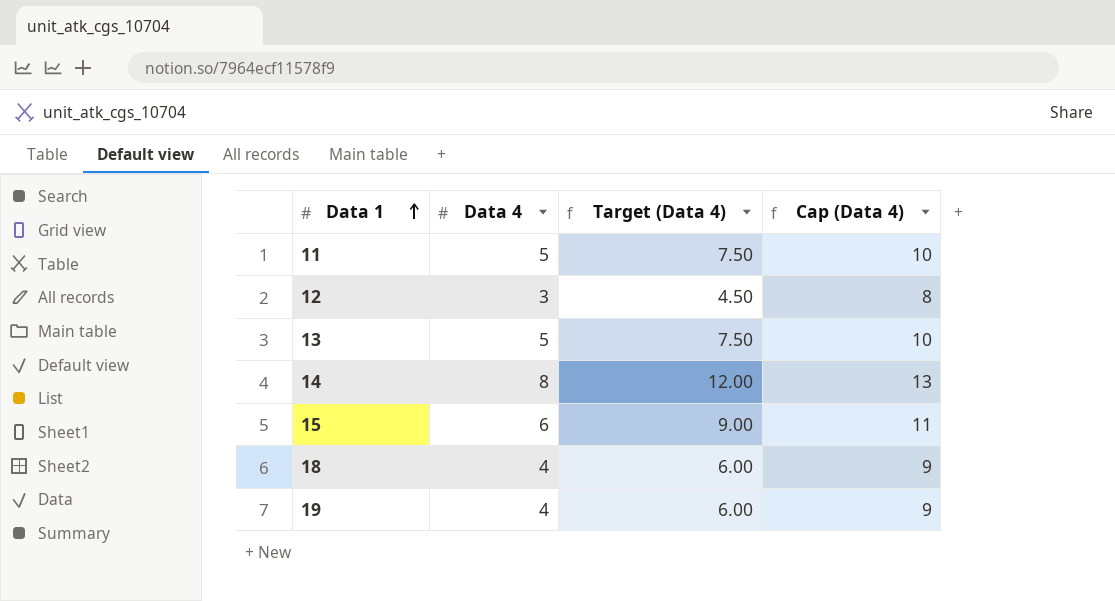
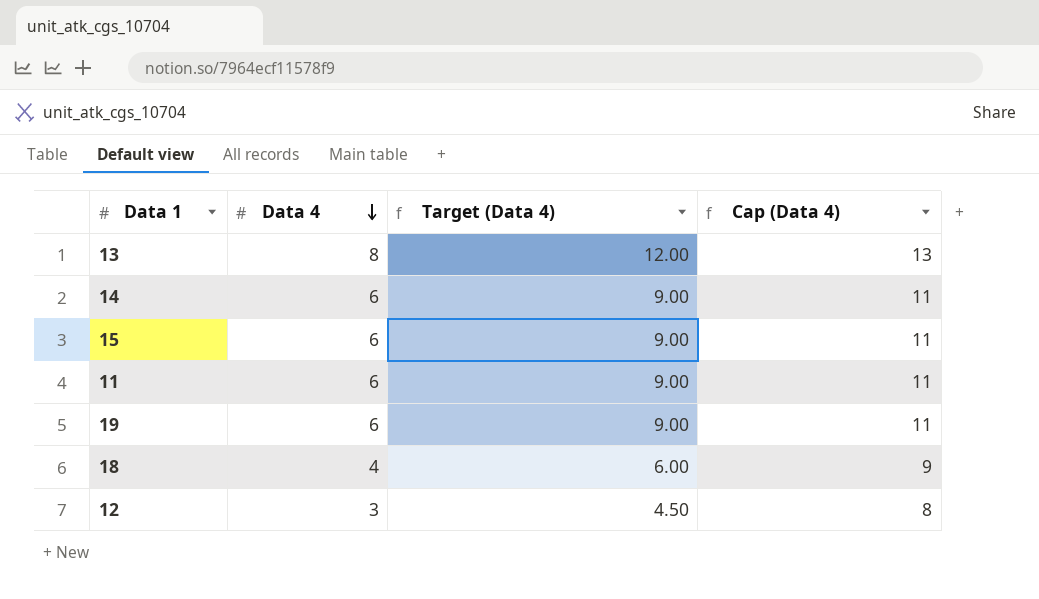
row order: Data 1 ascending -> Data 4 descending
13 | Data 4: 5 -> 8
13 | Target (Data 4): 7.50 -> 12.00
13 | Cap (Data 4): 10 -> 13
14 | Data 4: 8 -> 6
14 | Target (Data 4): 12.00 -> 9.00
14 | Cap (Data 4): 13 -> 11
11 | Data 4: 5 -> 6
11 | Target (Data 4): 7.50 -> 9.00
11 | Cap (Data 4): 10 -> 11
19 | Data 4: 4 -> 6
19 | Target (Data 4): 6.00 -> 9.00
19 | Cap (Data 4): 9 -> 11

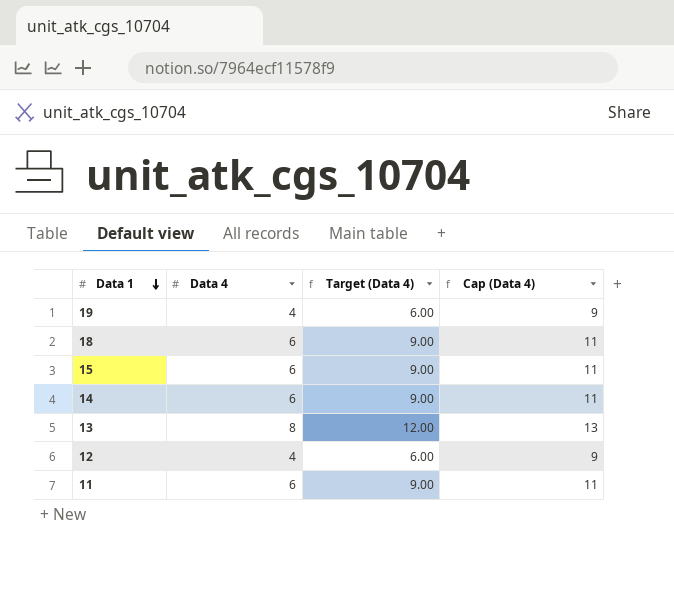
row order: Data 4 descending -> Data 1 descending
19 | Data 4: 6 -> 4
19 | Target (Data 4): 9.00 -> 6.00
19 | Cap (Data 4): 11 -> 9
18 | Data 4: 4 -> 6
18 | Target (Data 4): 6.00 -> 9.00
18 | Cap (Data 4): 9 -> 11
12 | Data 4: 3 -> 4
12 | Target (Data 4): 4.50 -> 6.00
12 | Cap (Data 4): 8 -> 9

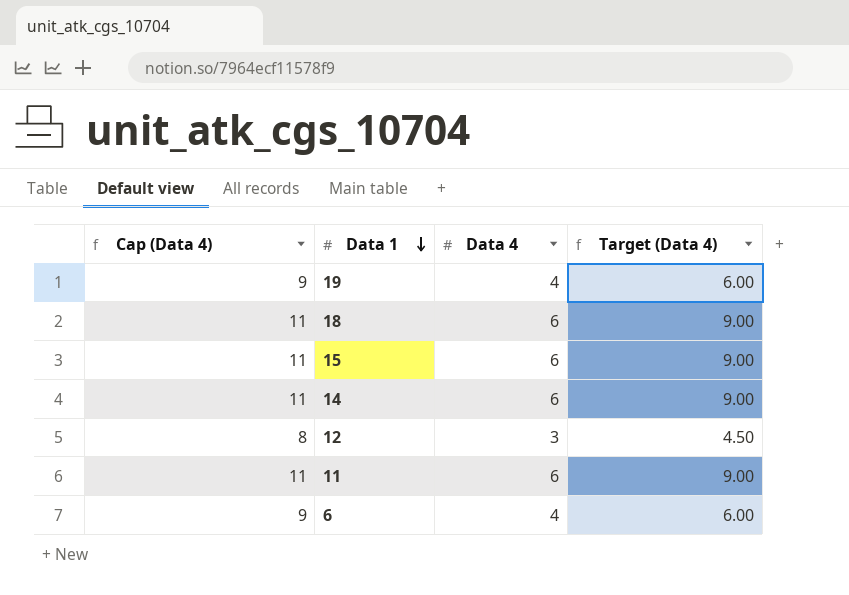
column Cap (Data 4) | position: 4 -> 1
row 13: 8 | 12.00 | 13 -> none
12 | Cap (Data 4): 9 -> 8
12 | Data 4: 4 -> 3
12 | Target (Data 4): 6.00 -> 4.50
row 6: none -> 9 | 4 | 6.00

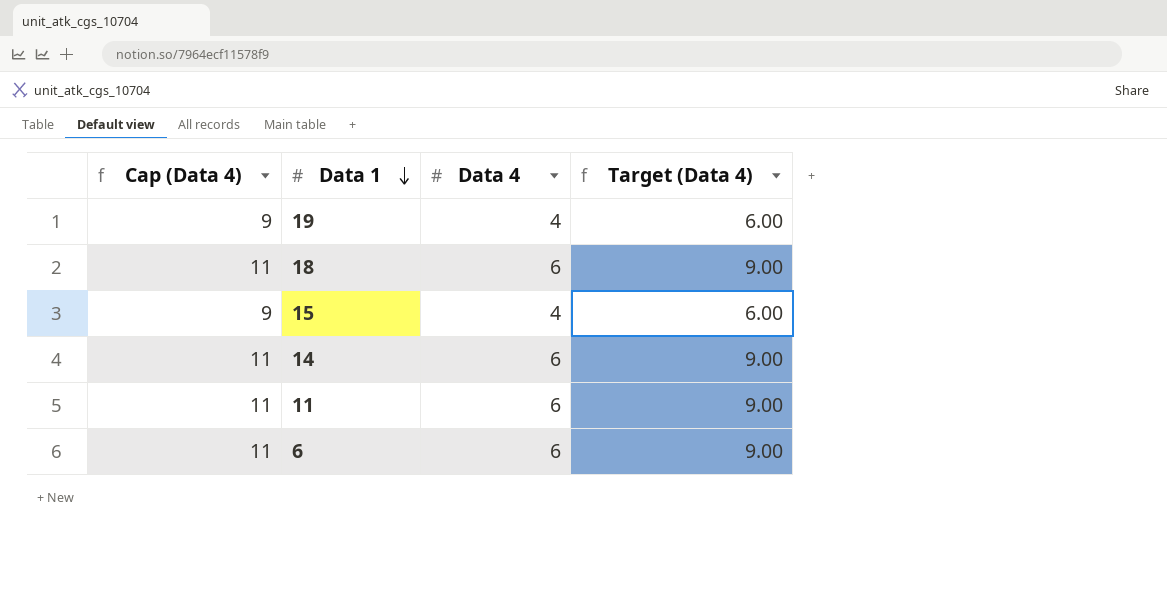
row 12: 8 | 3 | 4.50 -> none
15 | Cap (Data 4): 11 -> 9
15 | Data 4: 6 -> 4
15 | Target (Data 4): 9.00 -> 6.00
6 | Cap (Data 4): 9 -> 11
6 | Data 4: 4 -> 6
6 | Target (Data 4): 6.00 -> 9.00

